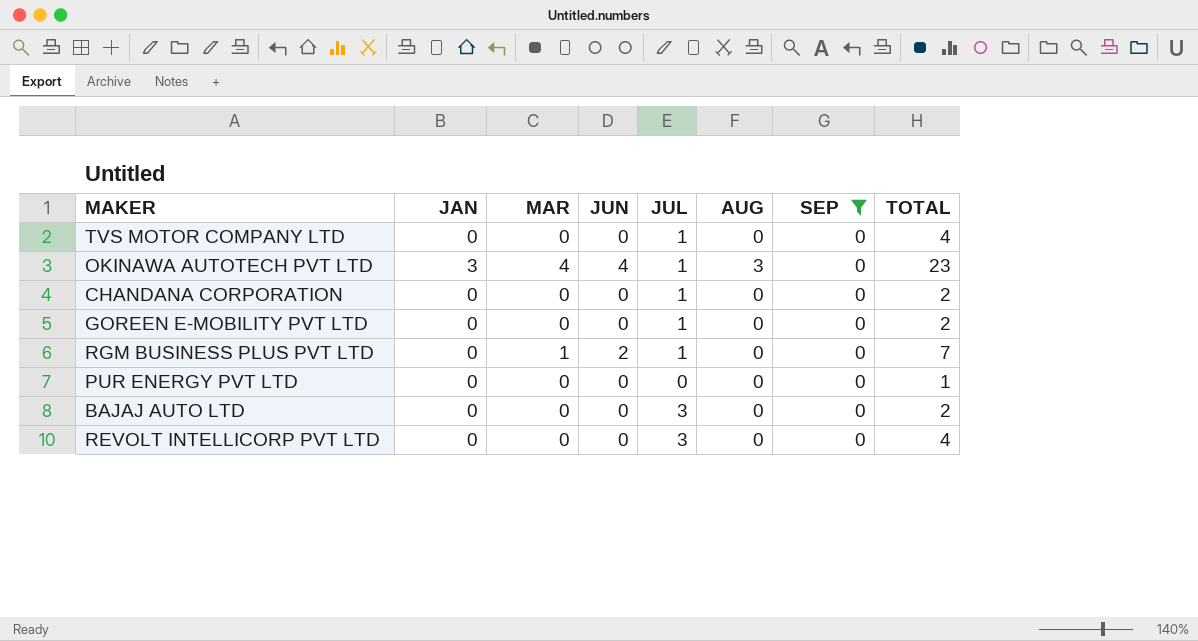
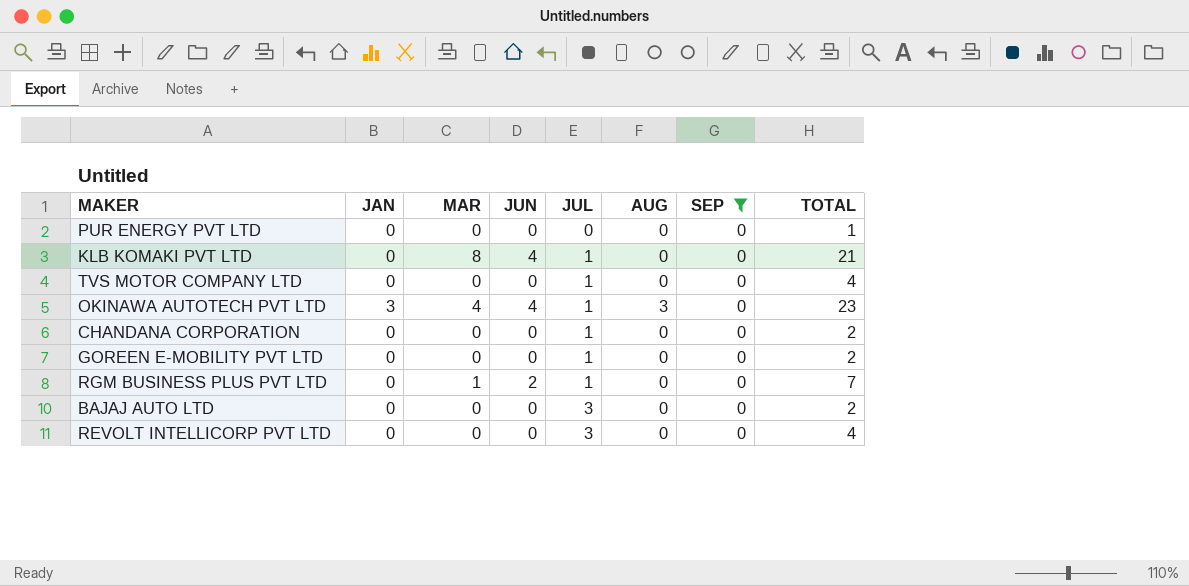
row order: none -> JUL ascending
row KLB KOMAKI PVT LTD: none -> 0 | 8 | 4 | 1 | 0 | 0 | 21

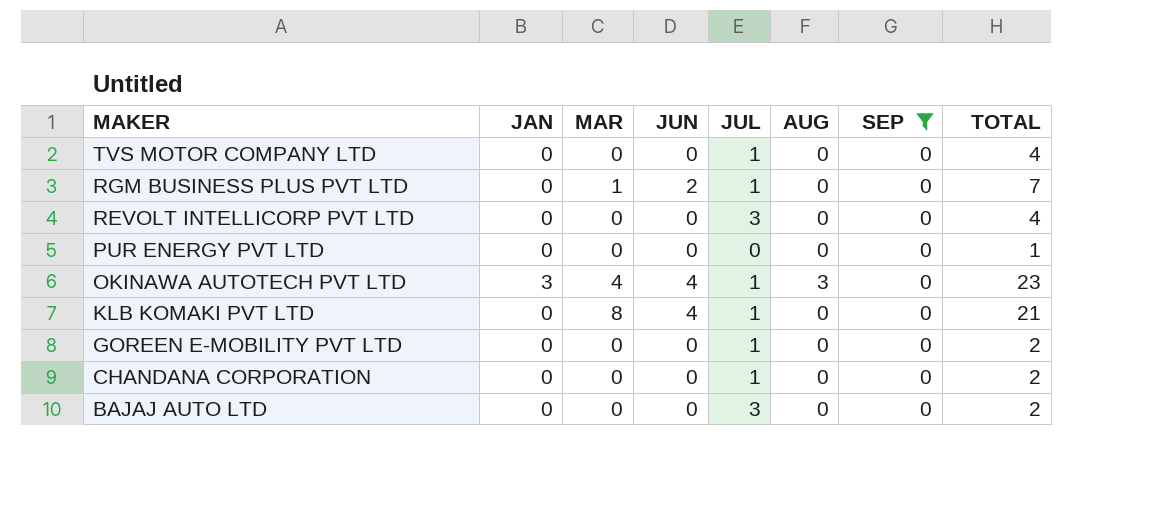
row order: JUL ascending -> MAKER descending

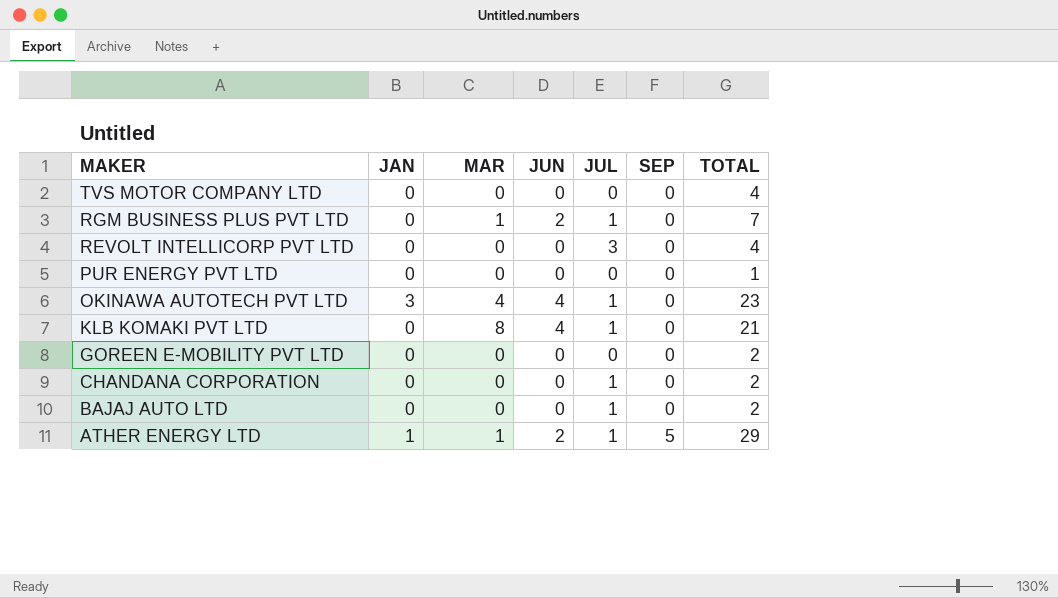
filter: SEP = 0 -> none
column AUG | position: 6 -> none
TVS MOTOR COMPANY LTD | JUL: 1 -> 0
GOREEN E-MOBILITY PVT LTD | JUL: 1 -> 0
BAJAJ AUTO LTD | JUL: 3 -> 1

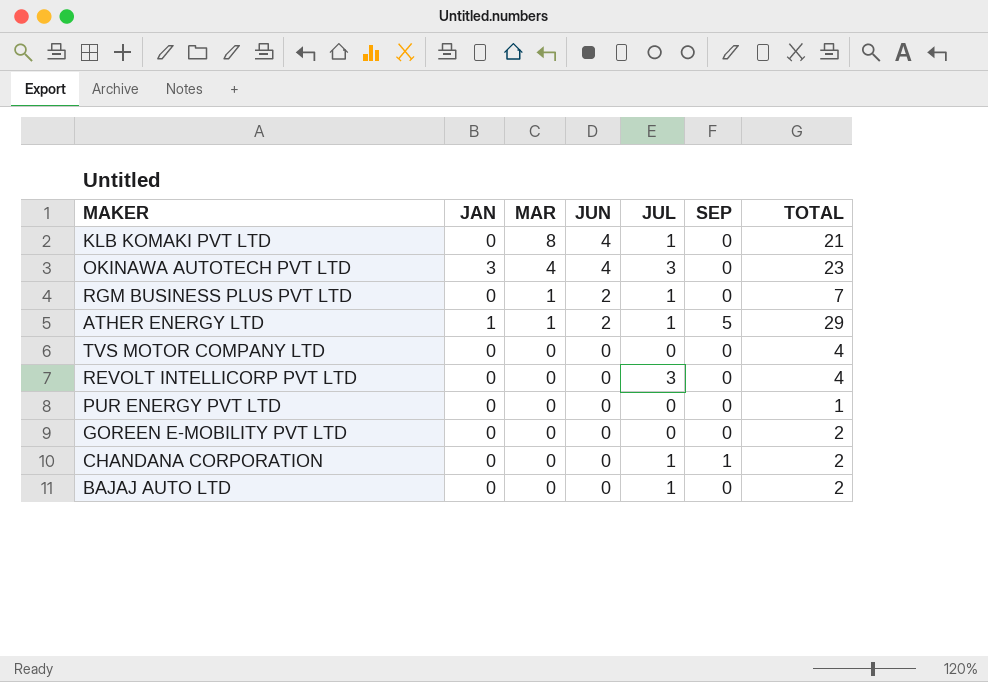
row order: MAKER descending -> MAR descending
OKINAWA AUTOTECH PVT LTD | JUL: 1 -> 3
CHANDANA CORPORATION | SEP: 0 -> 1

